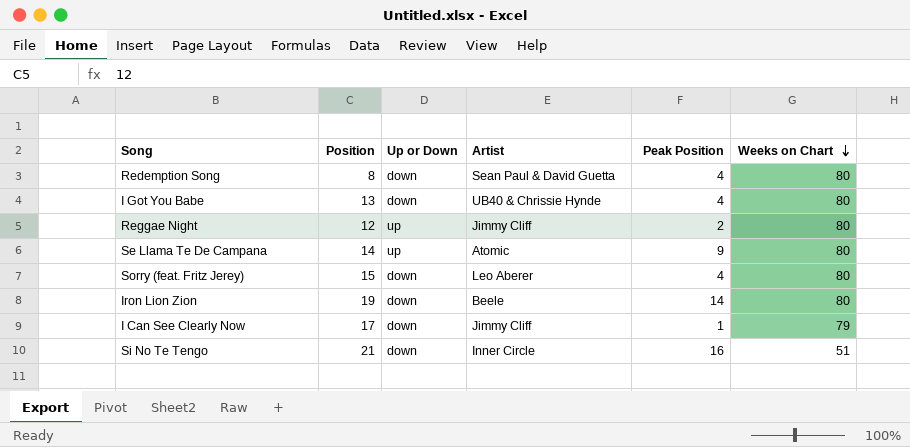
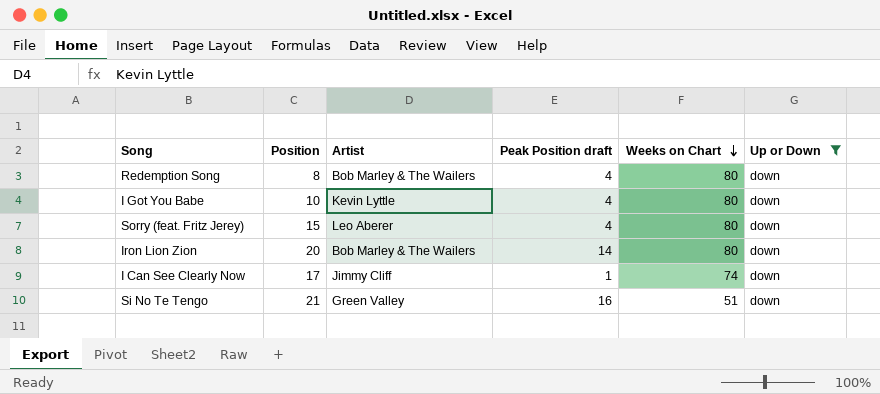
filter: none -> Up or Down = down
column name: Peak Position -> Peak Position draft
column Up or Down | position: 3 -> 6
Redemption Song | Artist: Sean Paul & David Guetta -> Bob Marley & The Wailers
I Got You Babe | Position: 13 -> 10
I Got You Babe | Artist: UB40 & Chrissie Hynde -> Kevin Lyttle
Iron Lion Zion | Position: 19 -> 20
Iron Lion Zion | Artist: Beele -> Bob Marley & The Wailers
I Can See Clearly Now | Weeks on Chart: 79 -> 74
Si No Te Tengo | Artist: Inner Circle -> Green Valley

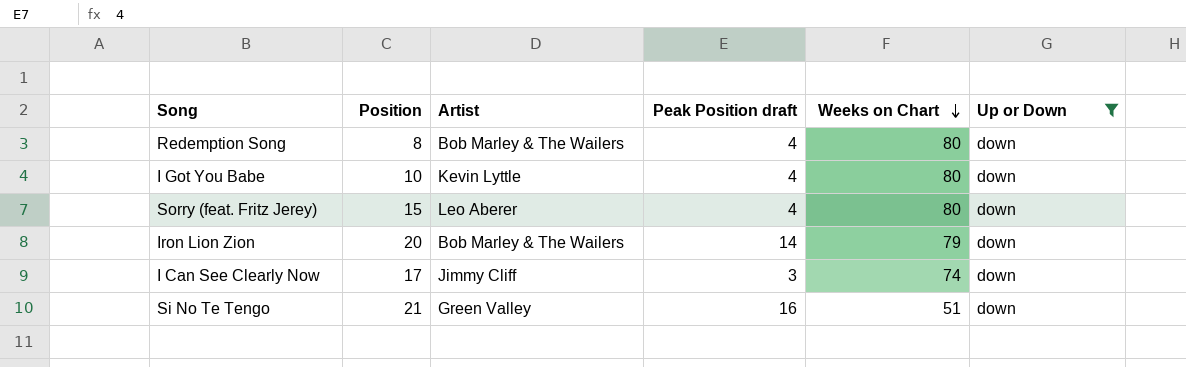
Iron Lion Zion | Weeks on Chart: 80 -> 79
I Can See Clearly Now | Peak Position draft: 1 -> 3

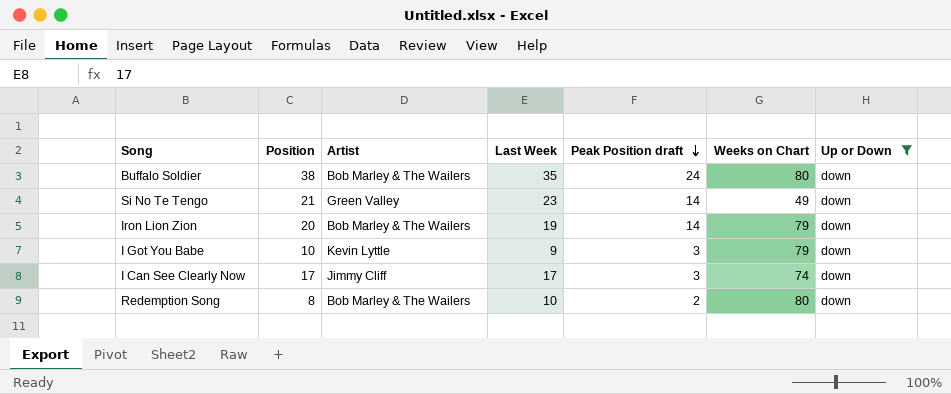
row order: Weeks on Chart descending -> Peak Position draft descending
column Last Week | position: none -> 4
row Sorry (feat. Fritz Jerey): 15 | Leo Aberer | 4 | 80 | down -> none
row Buffalo Soldier: none -> 38 | Bob Marley & The Wailers | 35 | 24 | 80 | down
Si No Te Tengo | Peak Position draft: 16 -> 14
Si No Te Tengo | Weeks on Chart: 51 -> 49
I Got You Babe | Peak Position draft: 4 -> 3
I Got You Babe | Weeks on Chart: 80 -> 79
Redemption Song | Peak Position draft: 4 -> 2

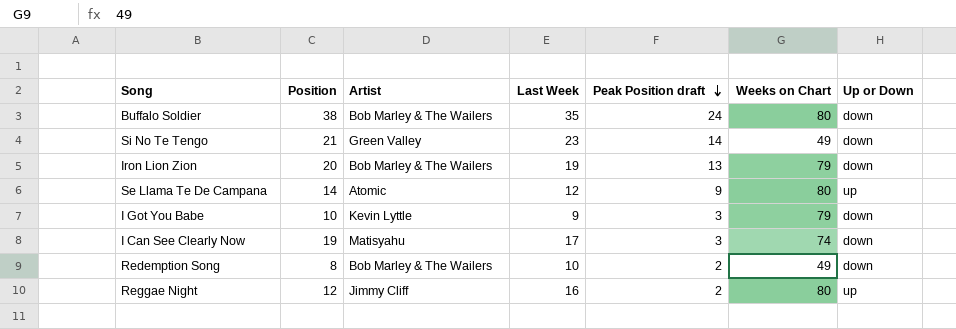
filter: Up or Down = down -> none
Iron Lion Zion | Peak Position draft: 14 -> 13
I Can See Clearly Now | Position: 17 -> 19
I Can See Clearly Now | Artist: Jimmy Cliff -> Matisyahu
Redemption Song | Weeks on Chart: 80 -> 49

